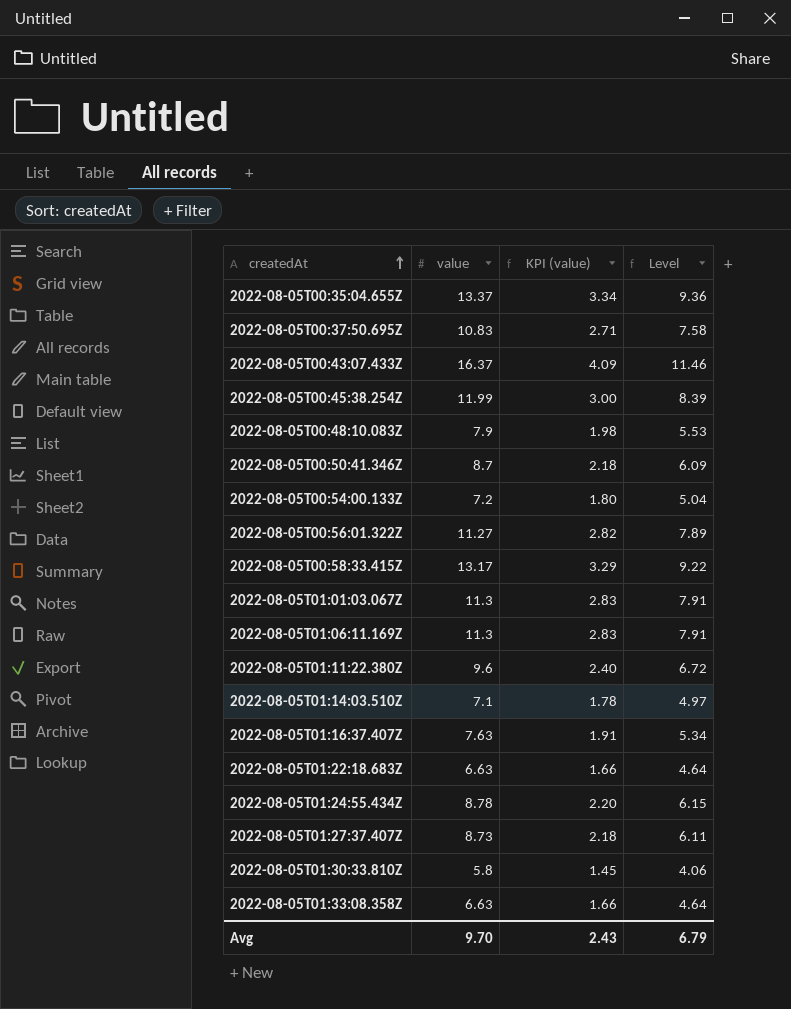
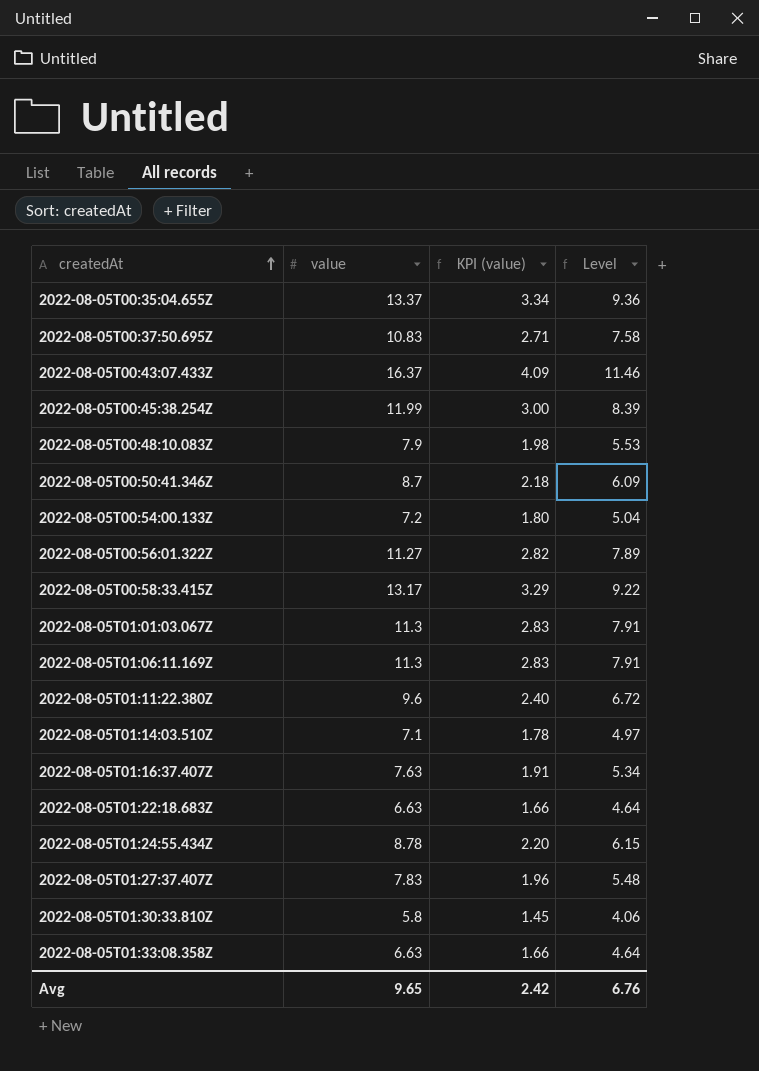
2022-08-05T01:27:37.407Z | value: 8.73 -> 7.83
2022-08-05T01:27:37.407Z | KPI (value): 2.18 -> 1.96
2022-08-05T01:27:37.407Z | Level: 6.11 -> 5.48
Avg | value: 9.70 -> 9.65
Avg | KPI (value): 2.43 -> 2.42
Avg | Level: 6.79 -> 6.76

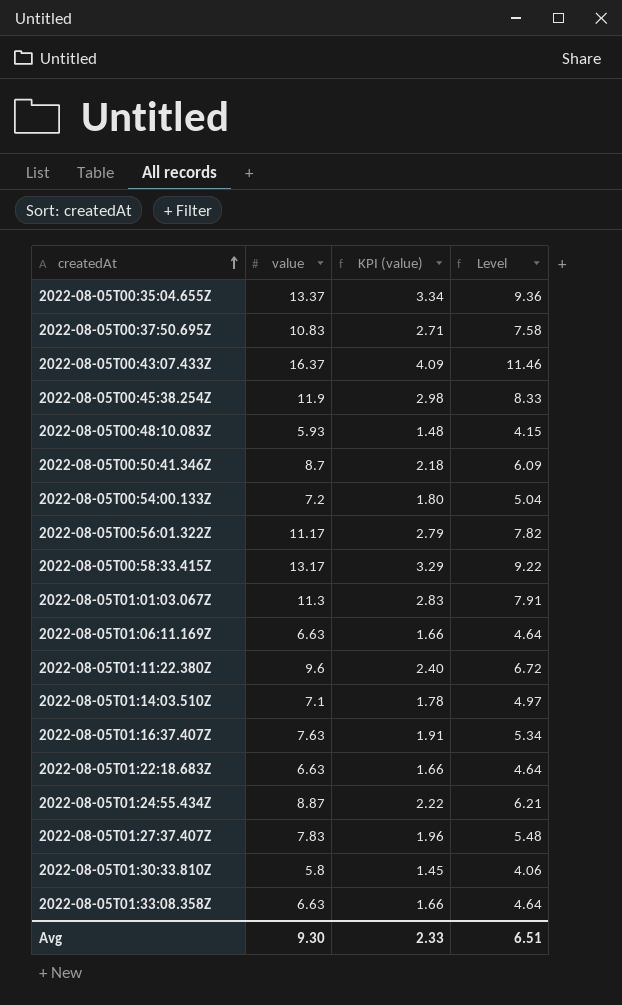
2022-08-05T00:45:38.254Z | value: 11.99 -> 11.9
2022-08-05T00:45:38.254Z | KPI (value): 3.00 -> 2.98
2022-08-05T00:45:38.254Z | Level: 8.39 -> 8.33
2022-08-05T00:48:10.083Z | value: 7.9 -> 5.93
2022-08-05T00:48:10.083Z | KPI (value): 1.98 -> 1.48
2022-08-05T00:48:10.083Z | Level: 5.53 -> 4.15
2022-08-05T00:56:01.322Z | value: 11.27 -> 11.17
2022-08-05T00:56:01.322Z | KPI (value): 2.82 -> 2.79
2022-08-05T00:56:01.322Z | Level: 7.89 -> 7.82
2022-08-05T01:06:11.169Z | value: 11.3 -> 6.63
2022-08-05T01:06:11.169Z | KPI (value): 2.83 -> 1.66
2022-08-05T01:06:11.169Z | Level: 7.91 -> 4.64
2022-08-05T01:24:55.434Z | value: 8.78 -> 8.87
2022-08-05T01:24:55.434Z | KPI (value): 2.20 -> 2.22
2022-08-05T01:24:55.434Z | Level: 6.15 -> 6.21
Avg | value: 9.65 -> 9.30
Avg | KPI (value): 2.42 -> 2.33
Avg | Level: 6.76 -> 6.51

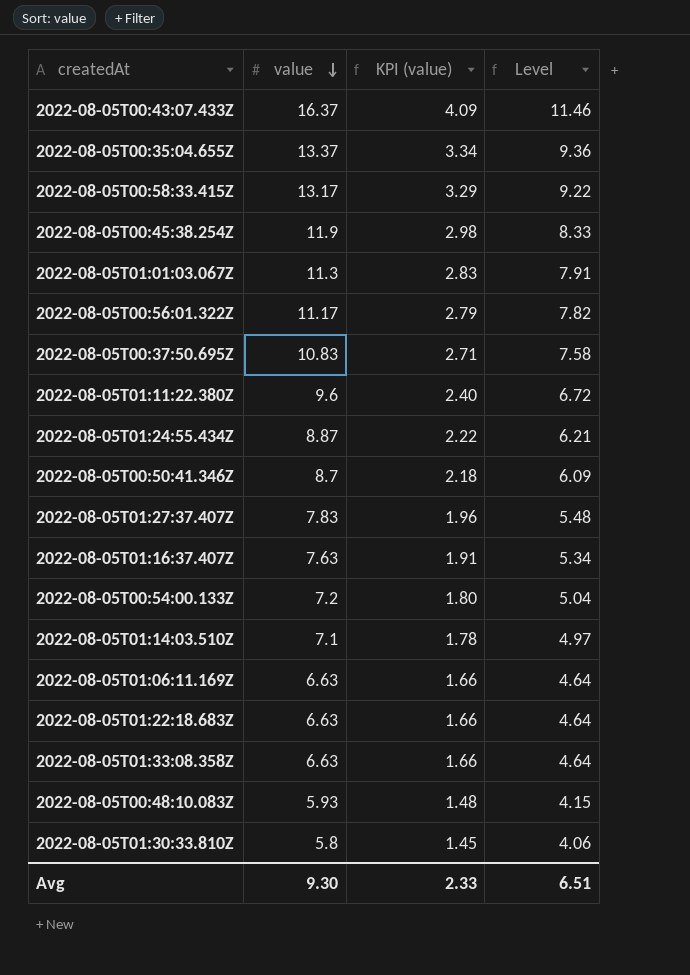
row order: createdAt ascending -> value descending

